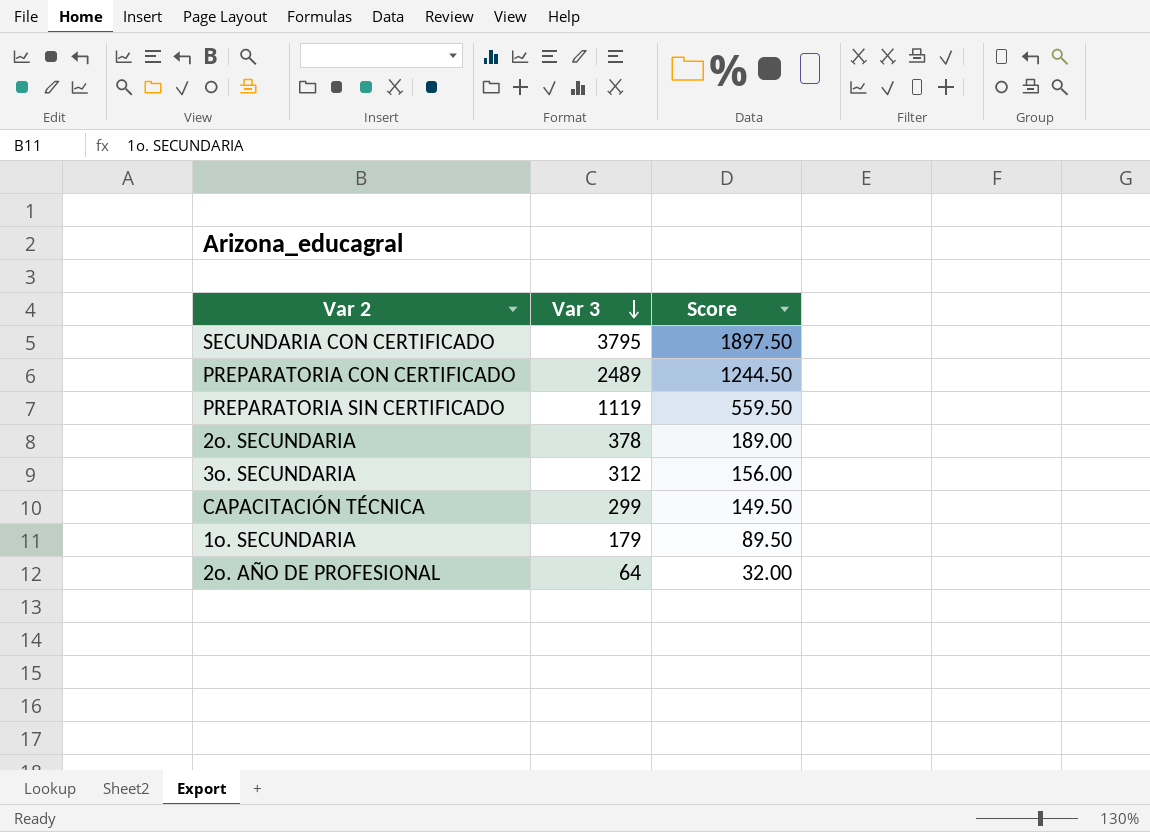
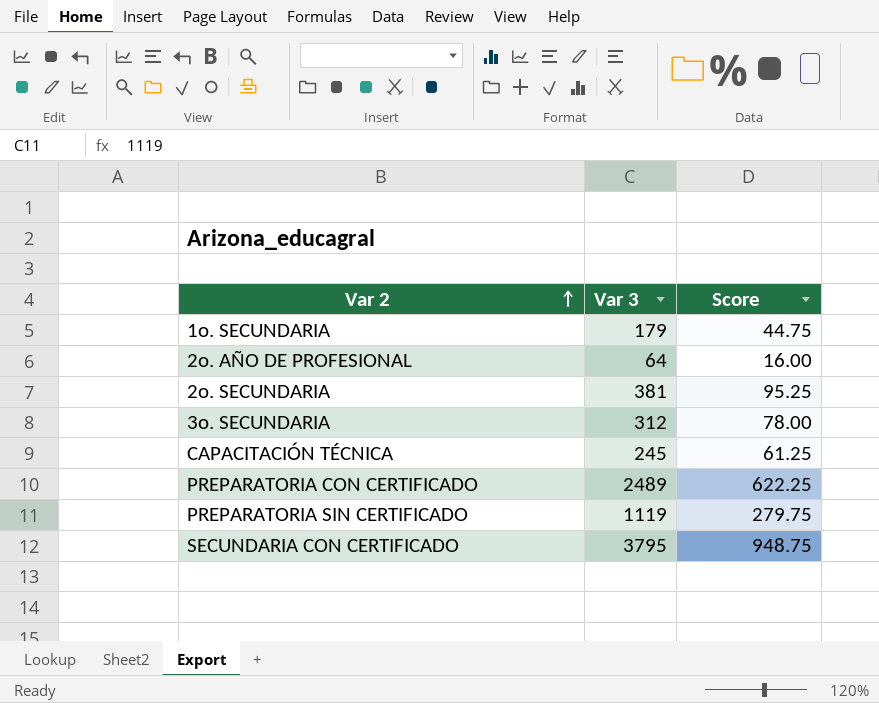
row order: Var 3 descending -> Var 2 ascending
column Score | formula: [Var 3] * 0.5 -> [Var 3] * 0.25
2o. SECUNDARIA | Var 3: 378 -> 381
CAPACITACIÓN TÉCNICA | Var 3: 299 -> 245

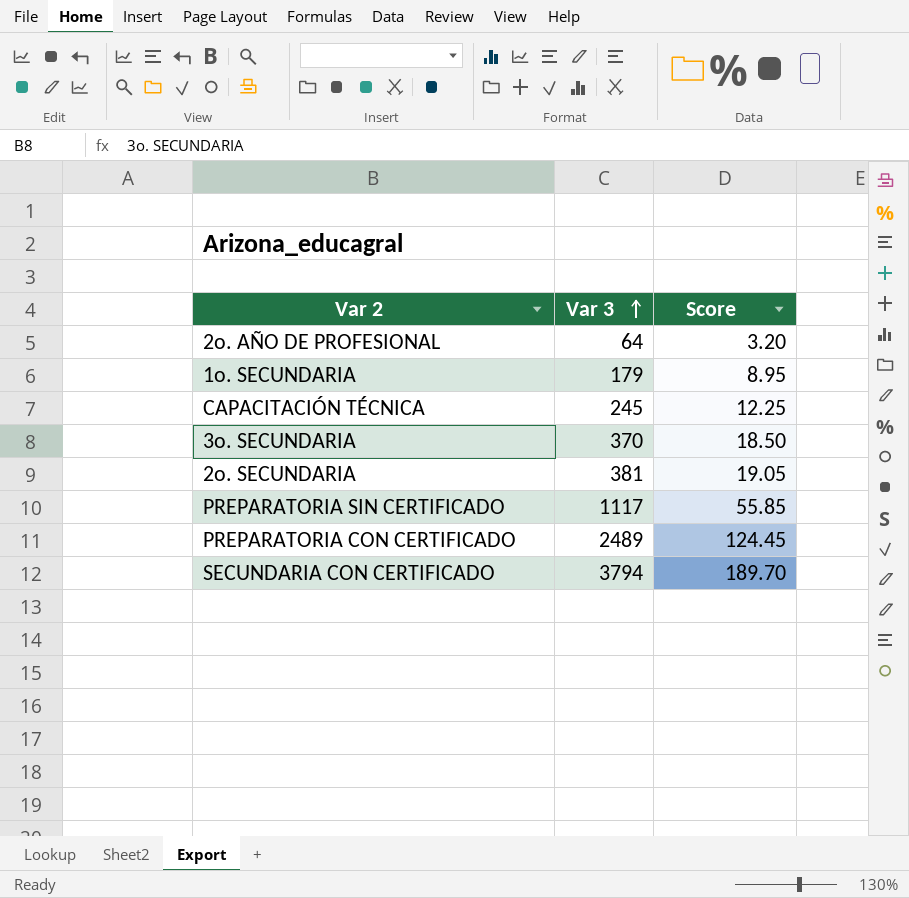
row order: Var 2 ascending -> Var 3 ascending
column Score | formula: [Var 3] * 0.25 -> [Var 3] * 0.05
3o. SECUNDARIA | Var 3: 312 -> 370
PREPARATORIA SIN CERTIFICADO | Var 3: 1119 -> 1117
SECUNDARIA CON CERTIFICADO | Var 3: 3795 -> 3794

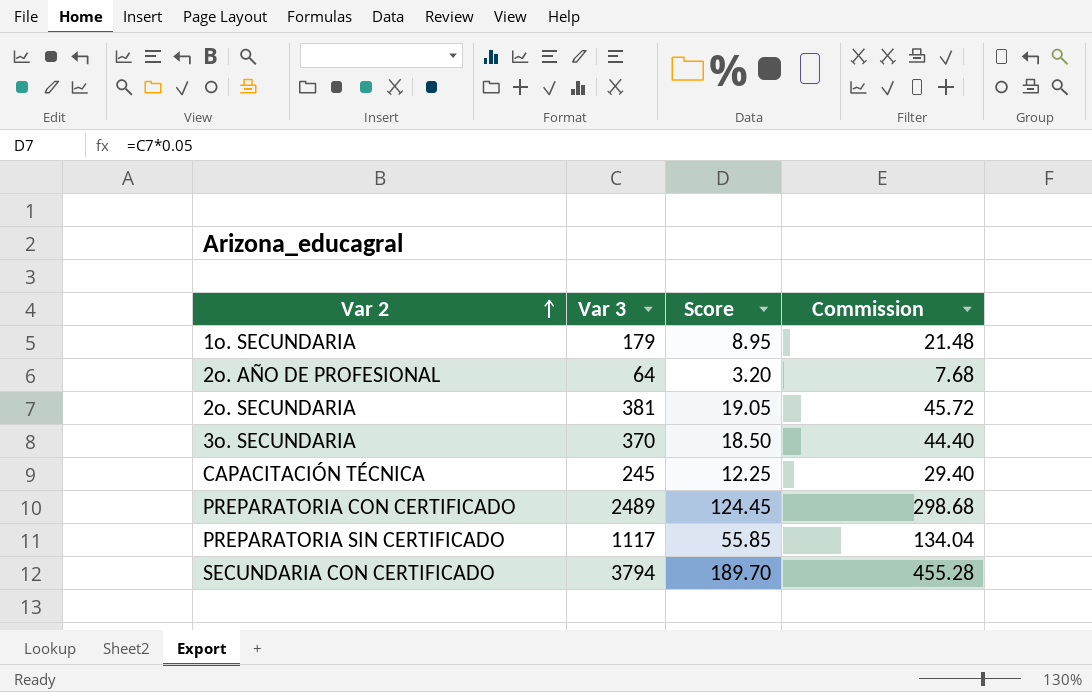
row order: Var 3 ascending -> Var 2 ascending
column Commission | formula: none -> [Var 3] * 0.12

